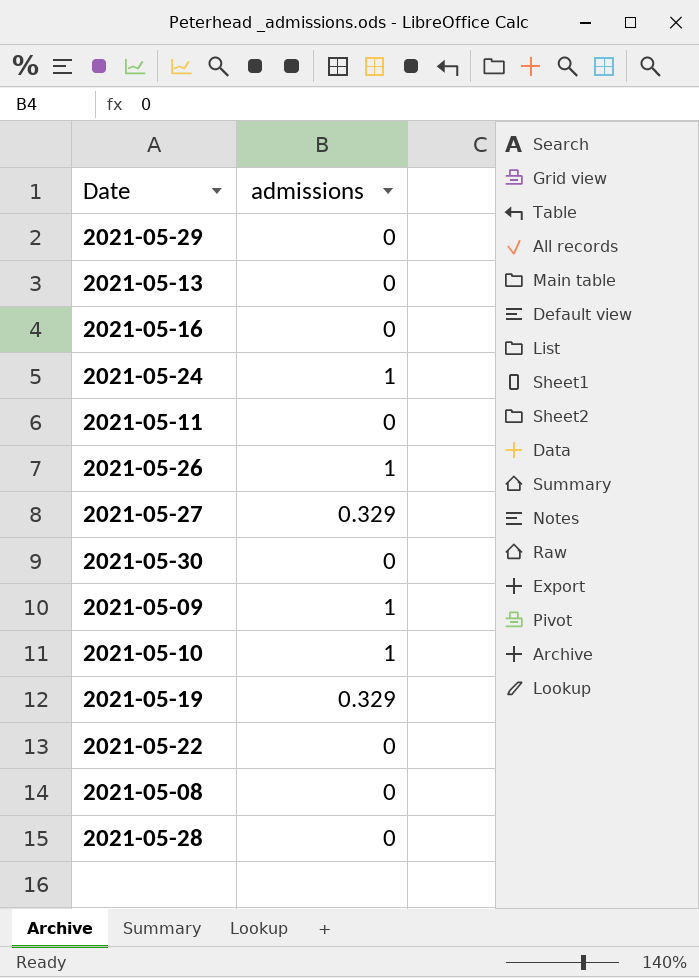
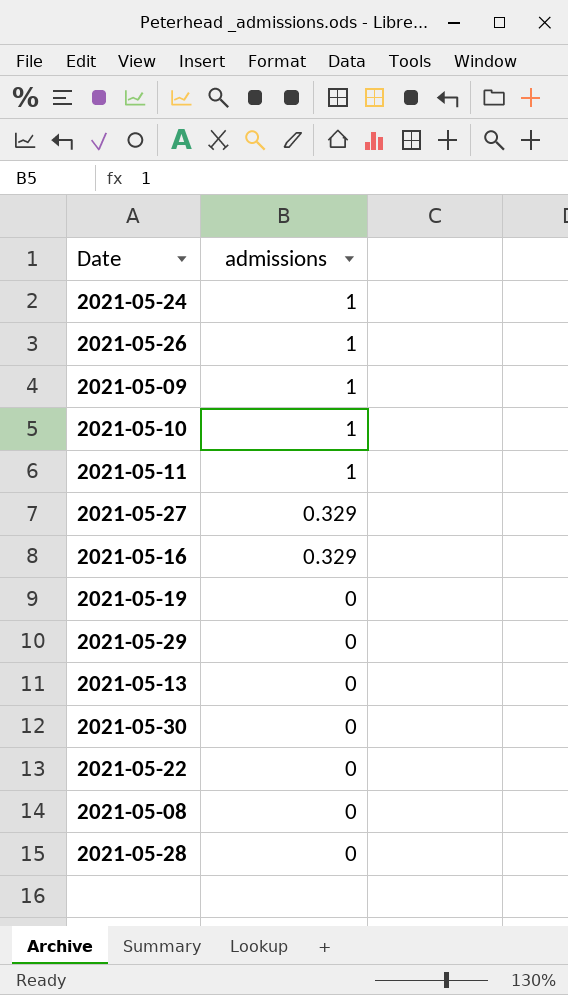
row order: none -> admissions descending
2021-05-11 | admissions: 0 -> 1
2021-05-16 | admissions: 0 -> 0.329
2021-05-19 | admissions: 0.329 -> 0

